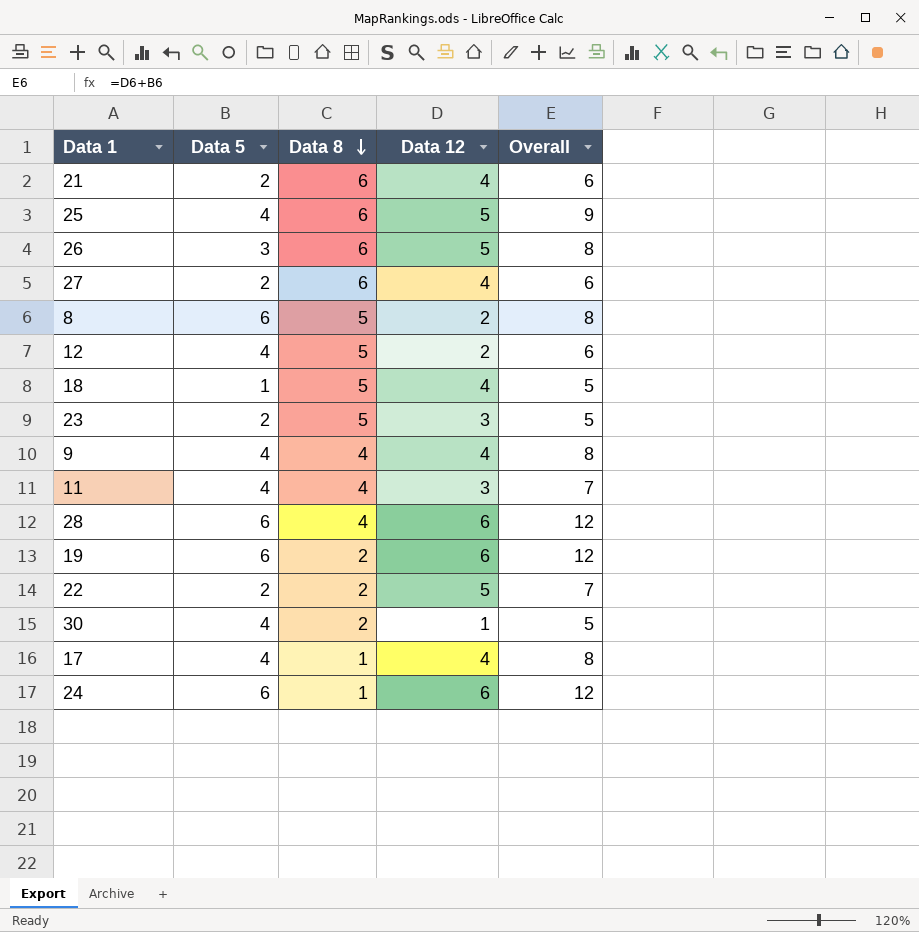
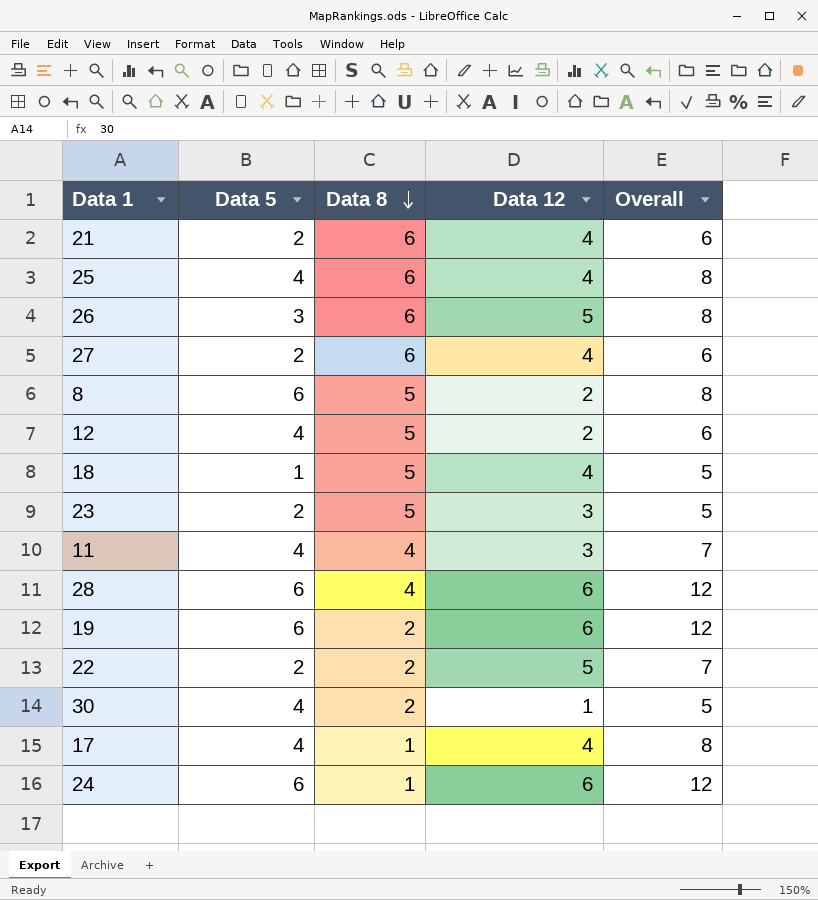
row 9: 4 | 4 | 4 | 8 -> none
25 | Data 12: 5 -> 4
25 | Overall: 9 -> 8

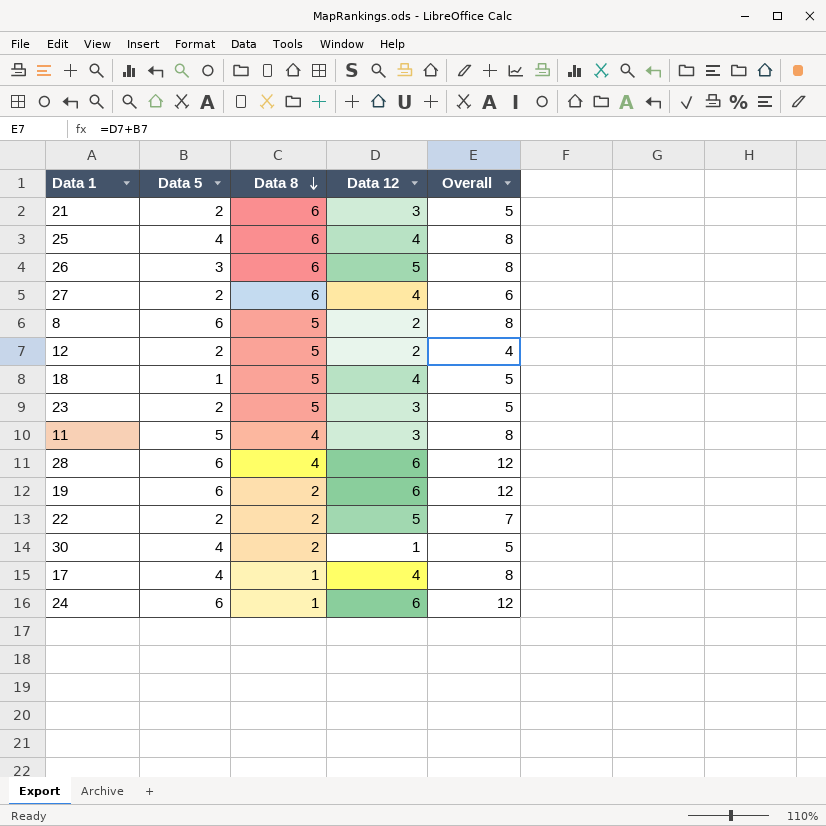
21 | Data 12: 4 -> 3
21 | Overall: 6 -> 5
12 | Data 5: 4 -> 2
12 | Overall: 6 -> 4
11 | Data 5: 4 -> 5
11 | Overall: 7 -> 8

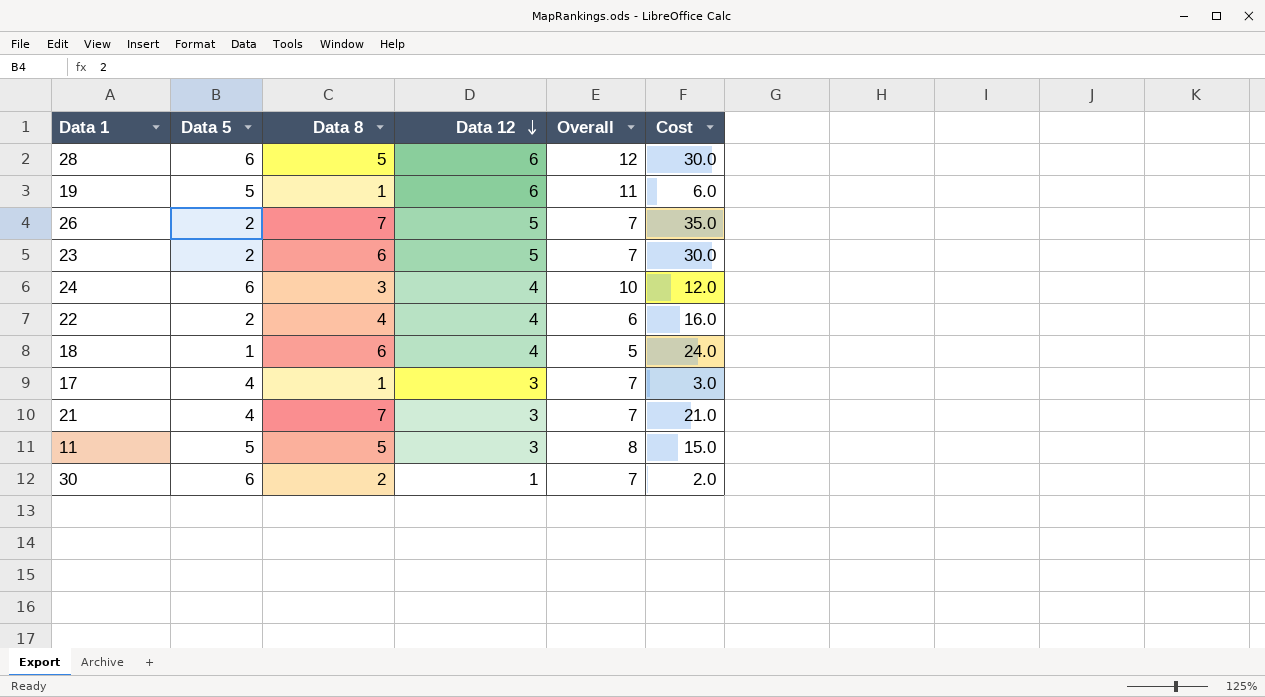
row order: Data 8 descending -> Data 12 descending
column Cost | formula: none -> [Data 8] * [Data 12]
row 25: 4 | 6 | 4 | 8 -> none
row 27: 2 | 6 | 4 | 6 -> none
row 8: 6 | 5 | 2 | 8 -> none
row 12: 2 | 5 | 2 | 4 -> none
28 | Data 8: 4 -> 5
19 | Data 5: 6 -> 5
19 | Data 8: 2 -> 1
19 | Overall: 12 -> 11
26 | Data 5: 3 -> 2
26 | Data 8: 6 -> 7
26 | Overall: 8 -> 7
23 | Data 8: 5 -> 6
23 | Data 12: 3 -> 5
23 | Overall: 5 -> 7
24 | Data 8: 1 -> 3
24 | Data 12: 6 -> 4
24 | Overall: 12 -> 10
22 | Data 8: 2 -> 4
22 | Data 12: 5 -> 4
22 | Overall: 7 -> 6
18 | Data 8: 5 -> 6
17 | Data 12: 4 -> 3
17 | Overall: 8 -> 7
21 | Data 5: 2 -> 4
21 | Data 8: 6 -> 7
21 | Overall: 5 -> 7
11 | Data 8: 4 -> 5
30 | Data 5: 4 -> 6
30 | Overall: 5 -> 7

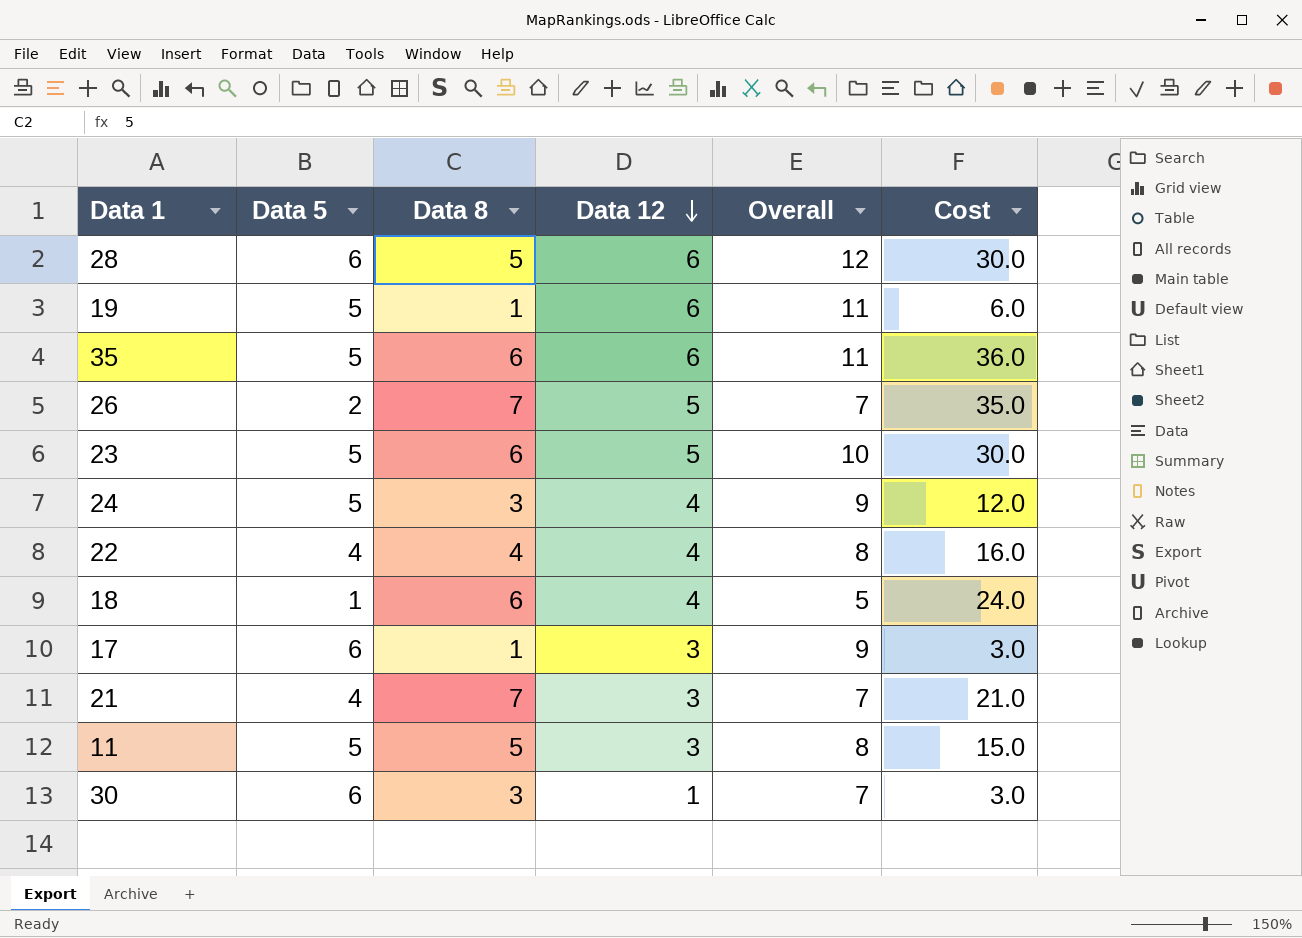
row 35: none -> 5 | 6 | 6 | 11 | 36.0
23 | Data 5: 2 -> 5
23 | Overall: 7 -> 10
24 | Data 5: 6 -> 5
24 | Overall: 10 -> 9
22 | Data 5: 2 -> 4
22 | Overall: 6 -> 8
17 | Data 5: 4 -> 6
17 | Overall: 7 -> 9
30 | Data 8: 2 -> 3
30 | Cost: 2.0 -> 3.0

